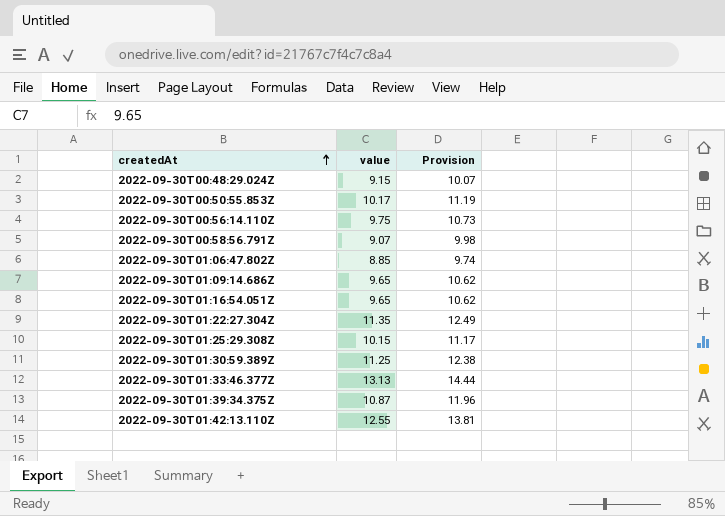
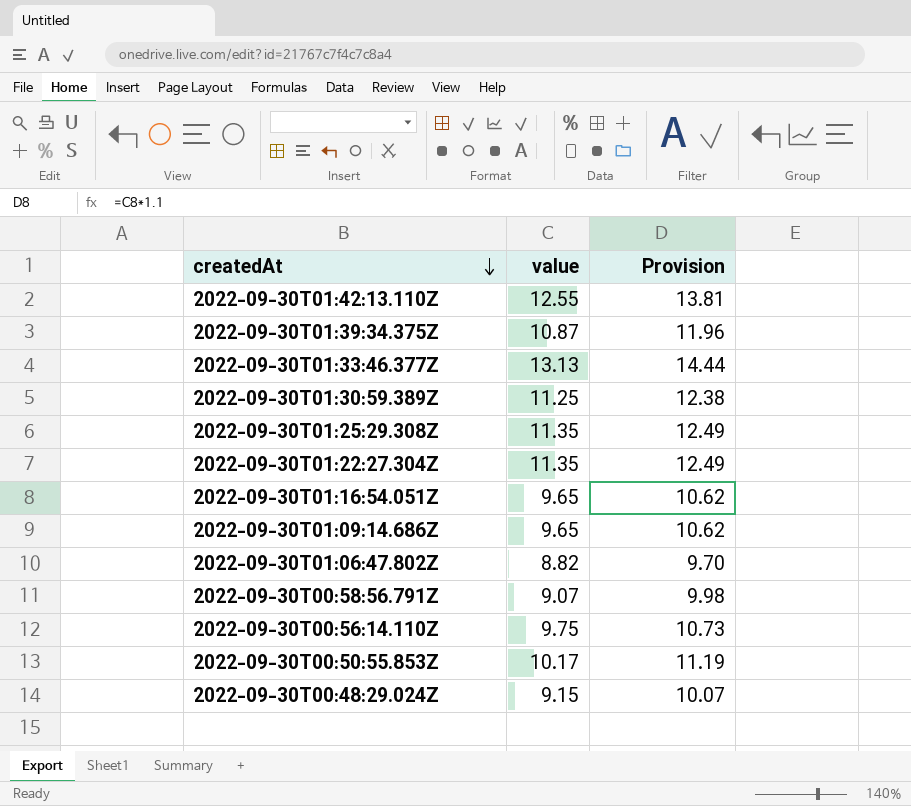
row order: createdAt ascending -> createdAt descending
2022-09-30T01:25:29.308Z | value: 10.15 -> 11.35
2022-09-30T01:25:29.308Z | Provision: 11.17 -> 12.49
2022-09-30T01:06:47.802Z | value: 8.85 -> 8.82
2022-09-30T01:06:47.802Z | Provision: 9.74 -> 9.70

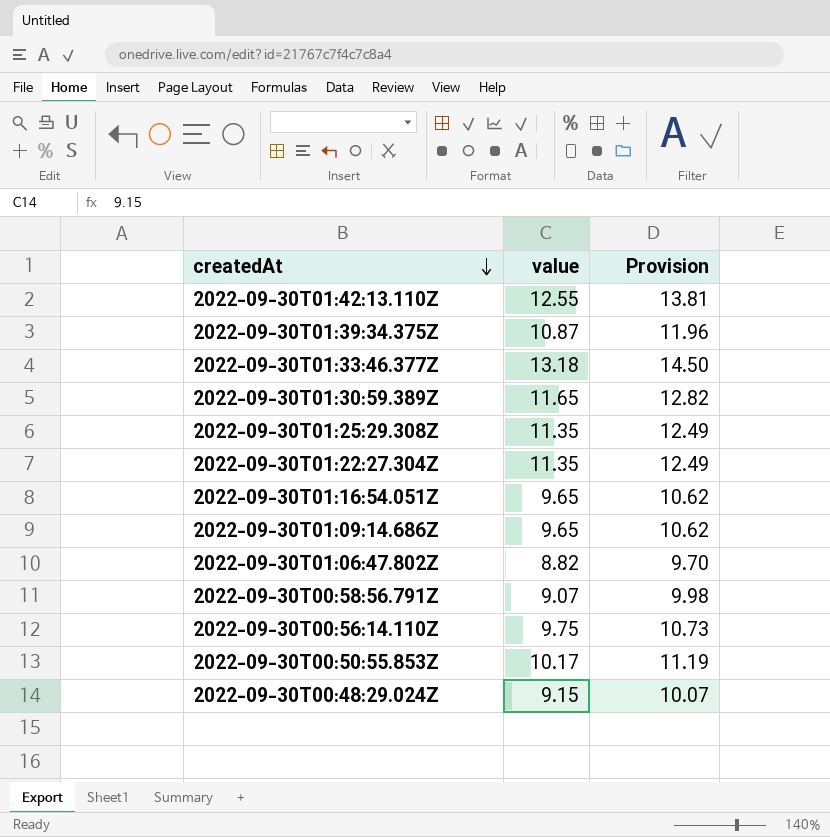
2022-09-30T01:33:46.377Z | value: 13.13 -> 13.18
2022-09-30T01:33:46.377Z | Provision: 14.44 -> 14.50
2022-09-30T01:30:59.389Z | value: 11.25 -> 11.65
2022-09-30T01:30:59.389Z | Provision: 12.38 -> 12.82

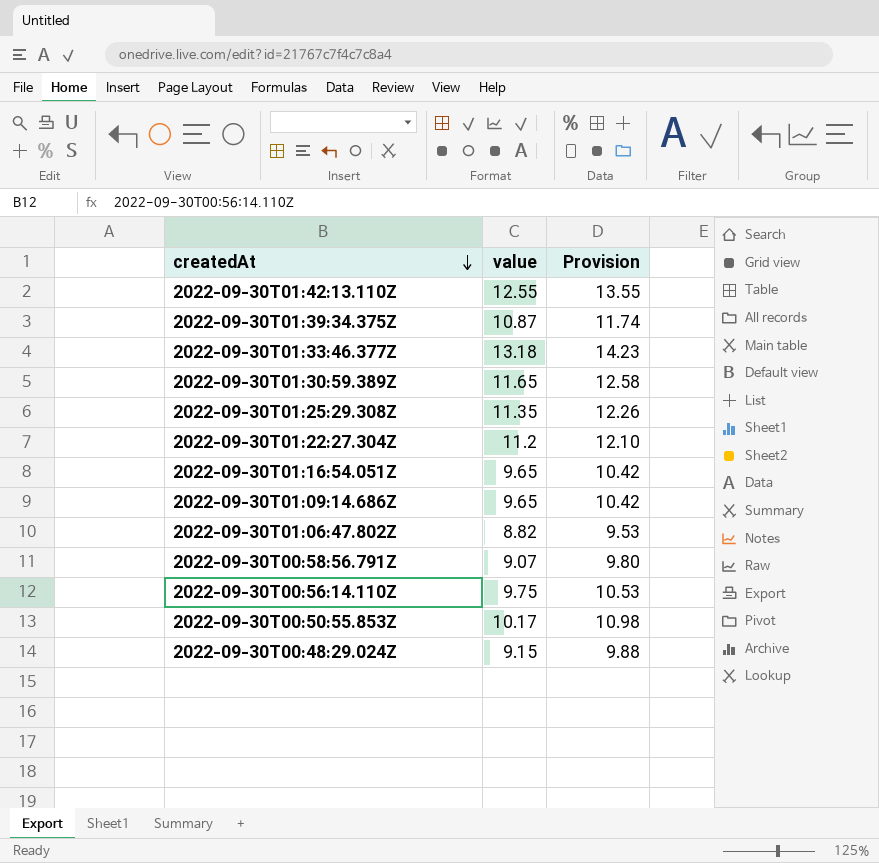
column Provision | formula: [value] * 1.1 -> [value] * 1.08
2022-09-30T01:22:27.304Z | value: 11.35 -> 11.2

